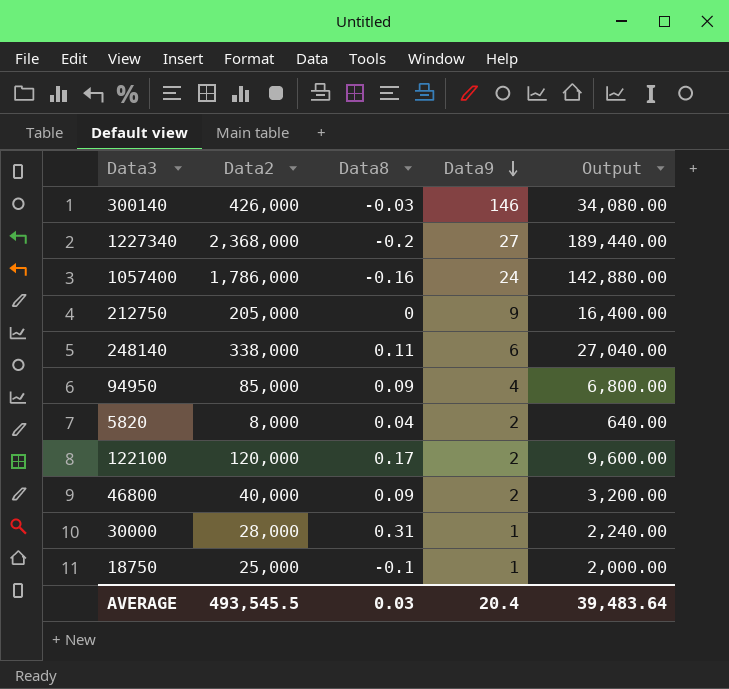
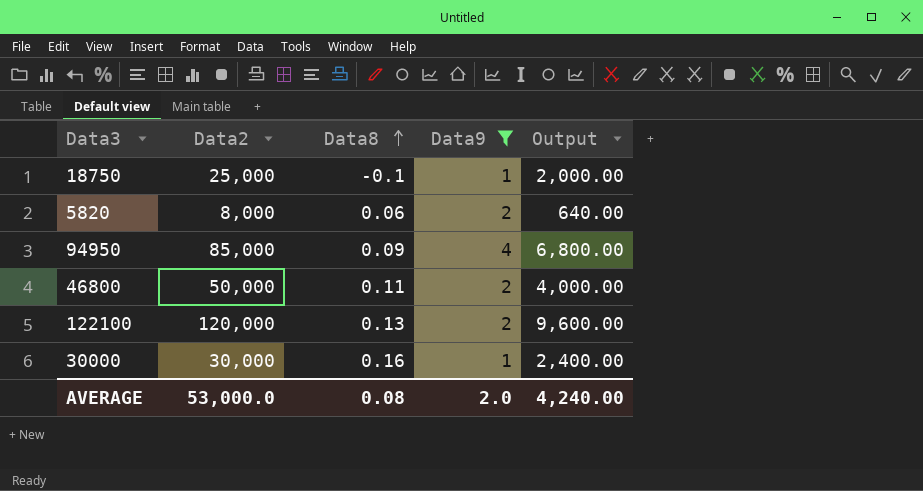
filter: none -> Data9 <= 4
row order: Data9 descending -> Data8 ascending
5820 | Data8: 0.04 -> 0.06
46800 | Data2: 40,000 -> 50,000
46800 | Data8: 0.09 -> 0.11
46800 | Output: 3,200.00 -> 4,000.00
122100 | Data8: 0.17 -> 0.13
30000 | Data2: 28,000 -> 30,000
30000 | Data8: 0.31 -> 0.16
30000 | Output: 2,240.00 -> 2,400.00
AVERAGE | Data2: 493,545.5 -> 53,000.0
AVERAGE | Data8: 0.03 -> 0.08
AVERAGE | Data9: 20.4 -> 2.0
AVERAGE | Output: 39,483.64 -> 4,240.00

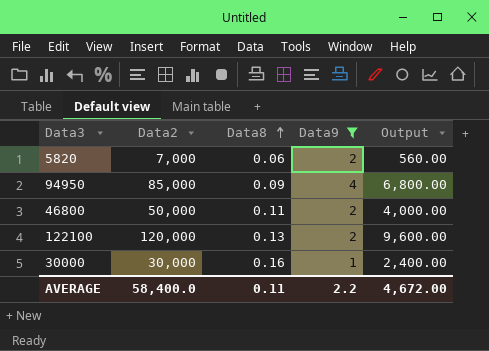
row 18750: 25,000 | -0.1 | 1 | 2,000.00 -> none
5820 | Data2: 8,000 -> 7,000
5820 | Output: 640.00 -> 560.00
AVERAGE | Data2: 53,000.0 -> 58,400.0
AVERAGE | Data8: 0.08 -> 0.11
AVERAGE | Data9: 2.0 -> 2.2
AVERAGE | Output: 4,240.00 -> 4,672.00

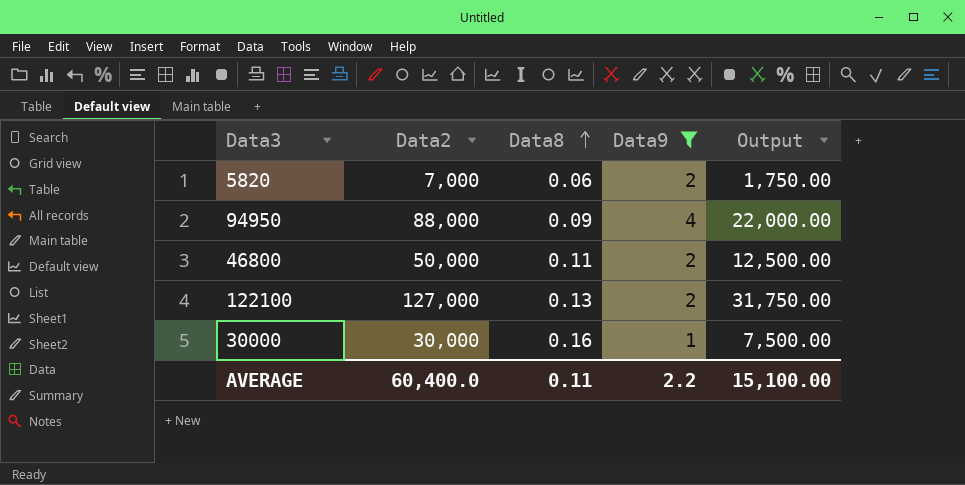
column Output | formula: [Data2] * 0.08 -> [Data2] * 0.25
94950 | Data2: 85,000 -> 88,000
122100 | Data2: 120,000 -> 127,000
AVERAGE | Data2: 58,400.0 -> 60,400.0
AVERAGE | Output: 4,672.00 -> 15,100.00

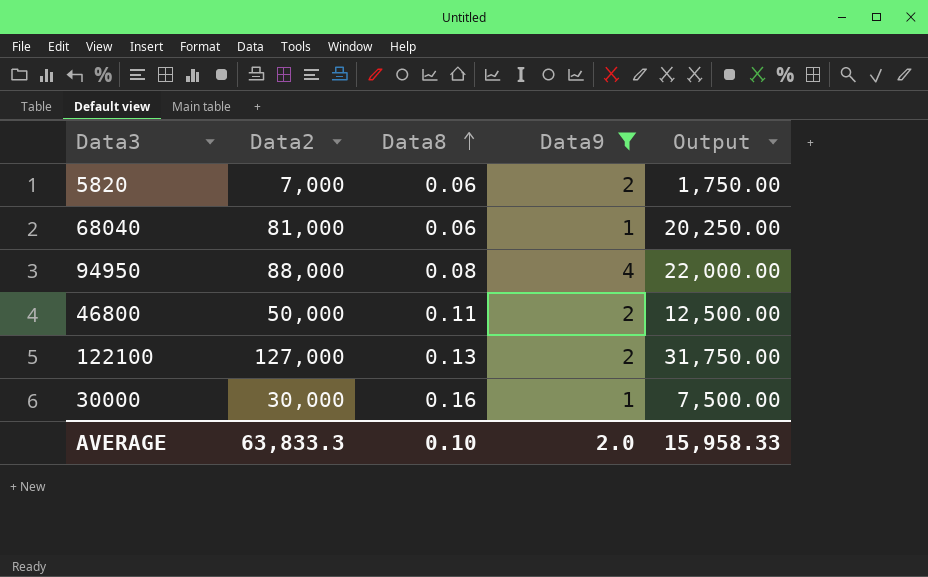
row 68040: none -> 81,000 | 0.06 | 1 | 20,250.00
94950 | Data8: 0.09 -> 0.08
AVERAGE | Data2: 60,400.0 -> 63,833.3
AVERAGE | Data8: 0.11 -> 0.10
AVERAGE | Data9: 2.2 -> 2.0
AVERAGE | Output: 15,100.00 -> 15,958.33

